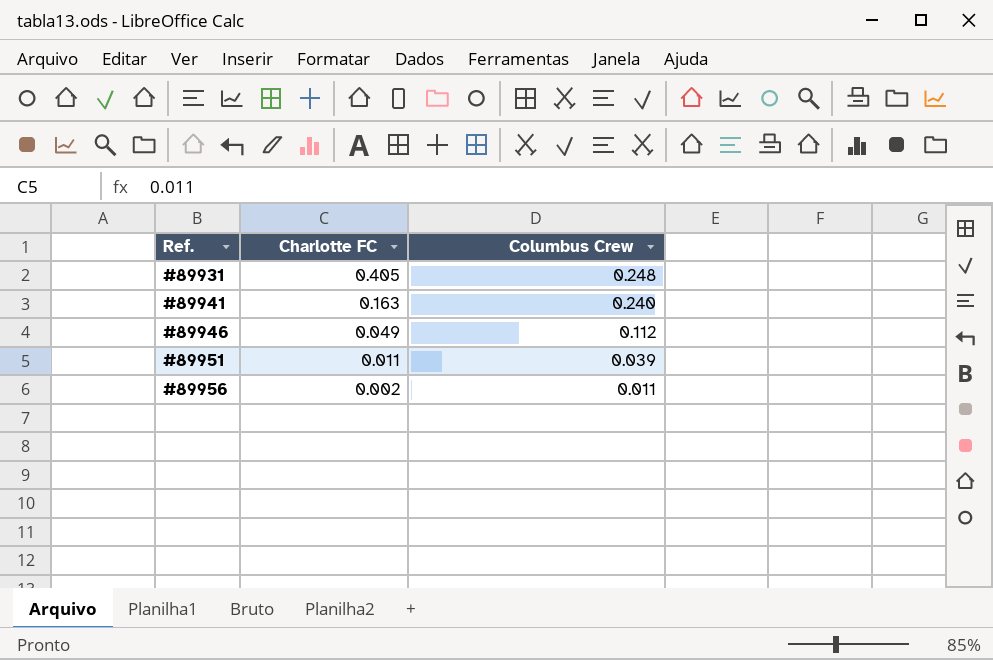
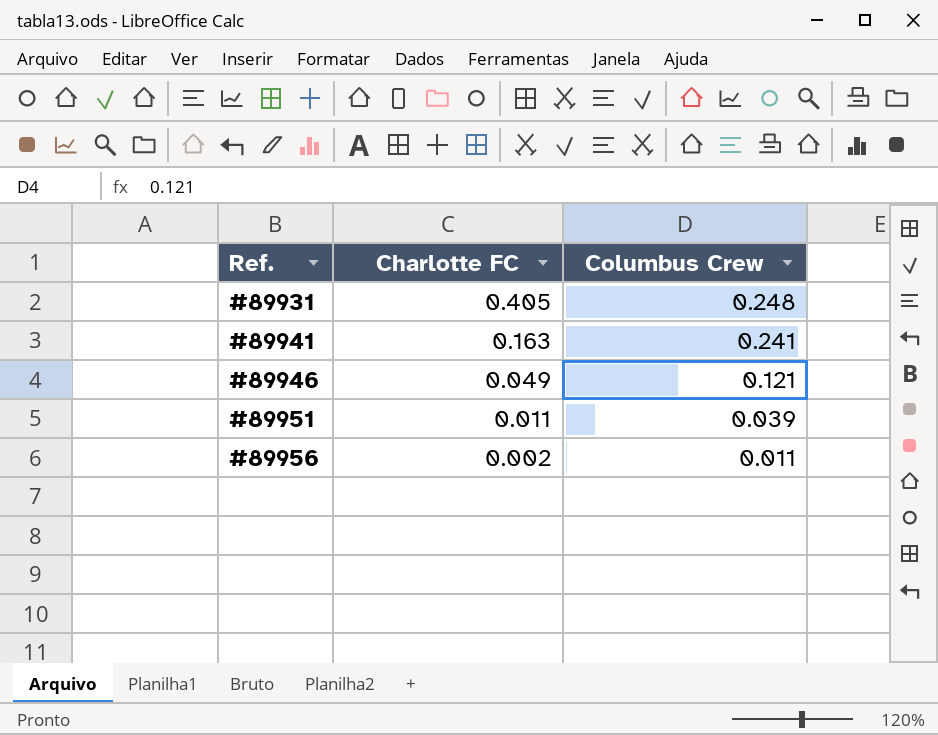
#89941 | Columbus Crew: 0.240 -> 0.241
#89946 | Columbus Crew: 0.112 -> 0.121

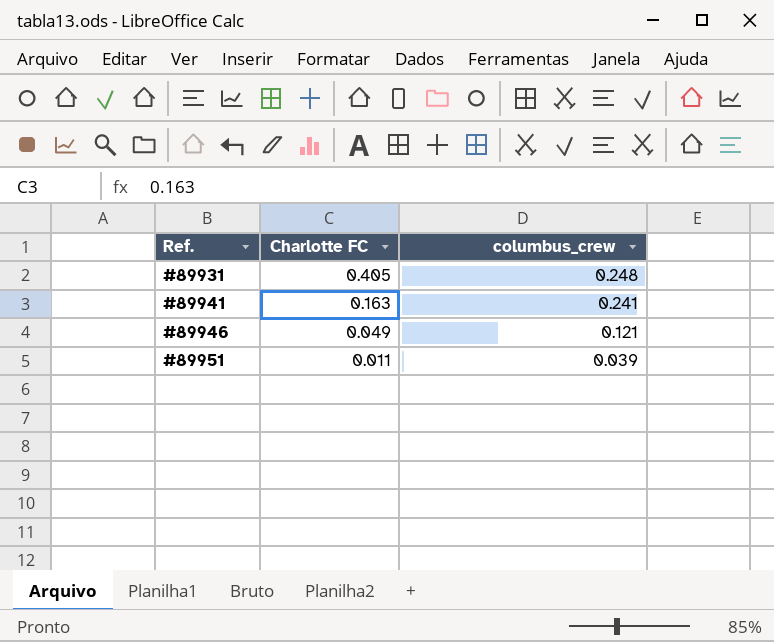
column name: Columbus Crew -> columbus_crew
row #89956: 0.002 | 0.011 -> none

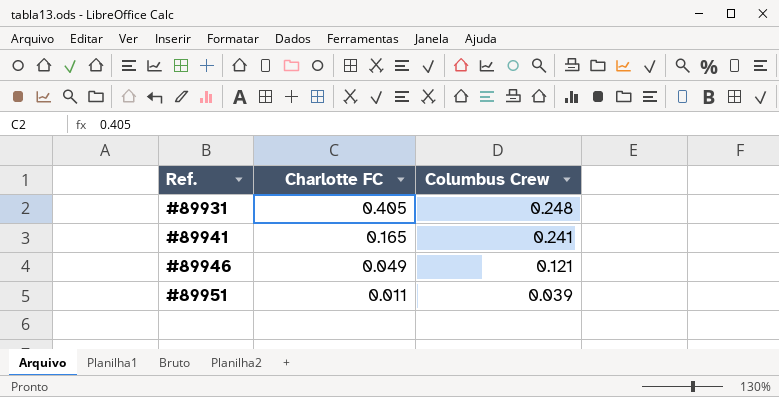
column name: columbus_crew -> Columbus Crew
#89941 | Charlotte FC: 0.163 -> 0.165

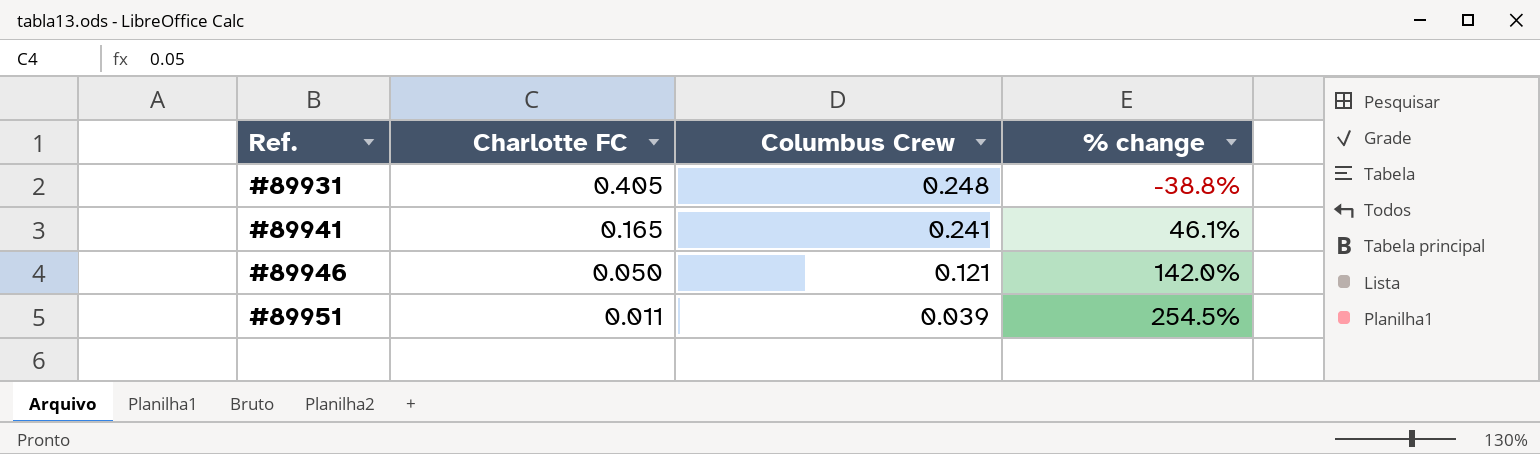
column % change | formula: none -> ([Columbus Crew] - [Charlotte FC]) / [Charlotte FC]
#89946 | Charlotte FC: 0.049 -> 0.050

